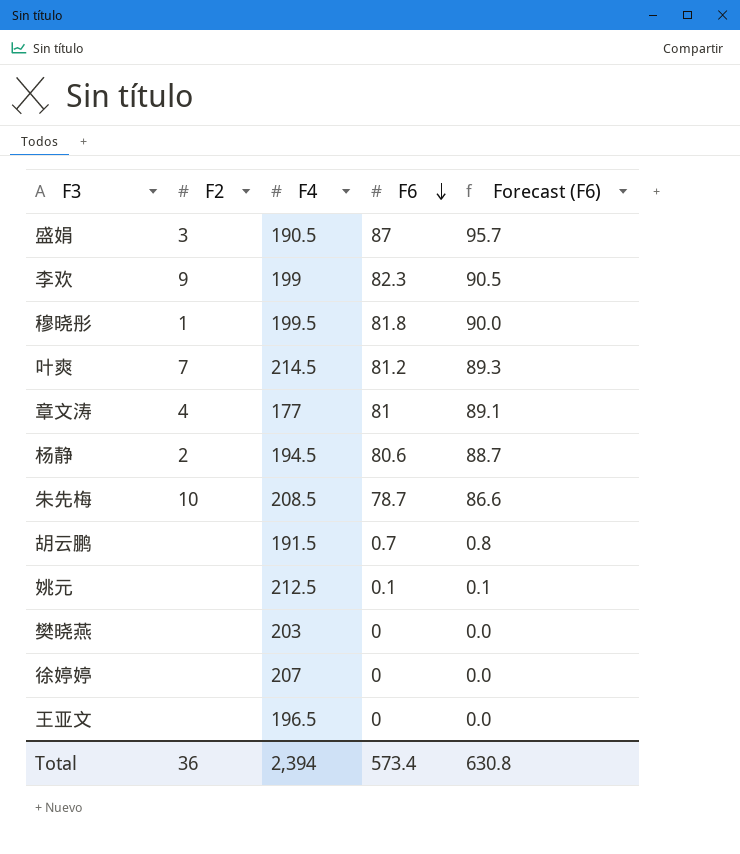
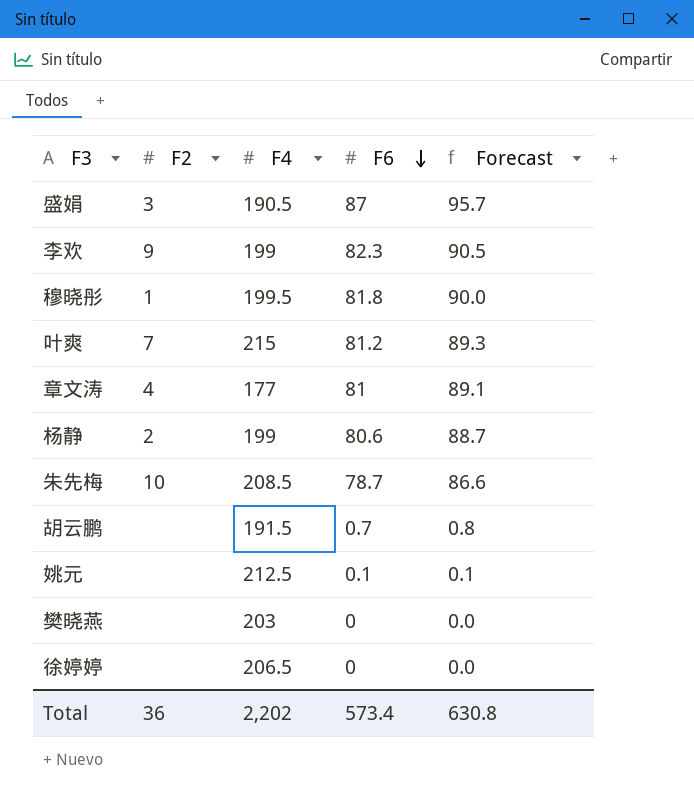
column name: Forecast (F6) -> Forecast
row 王亚文: none | 196.5 | 0 | 0.0 -> none
叶爽 | F4: 214.5 -> 215
杨静 | F4: 194.5 -> 199
徐婷婷 | F4: 207 -> 206.5
Total | F4: 2,394 -> 2,202

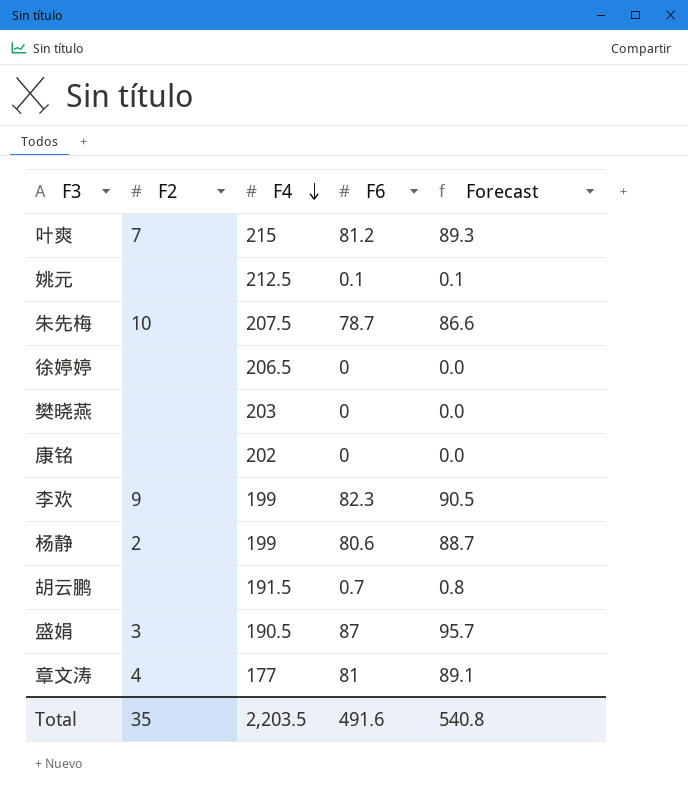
row order: F6 descending -> F4 descending
row 穆晓彤: 1 | 199.5 | 81.8 | 90.0 -> none
朱先梅 | F4: 208.5 -> 207.5
row 康铭: none -> none | 202 | 0 | 0.0
Total | F2: 36 -> 35
Total | F4: 2,202 -> 2,203.5
Total | F6: 573.4 -> 491.6
Total | Forecast: 630.8 -> 540.8

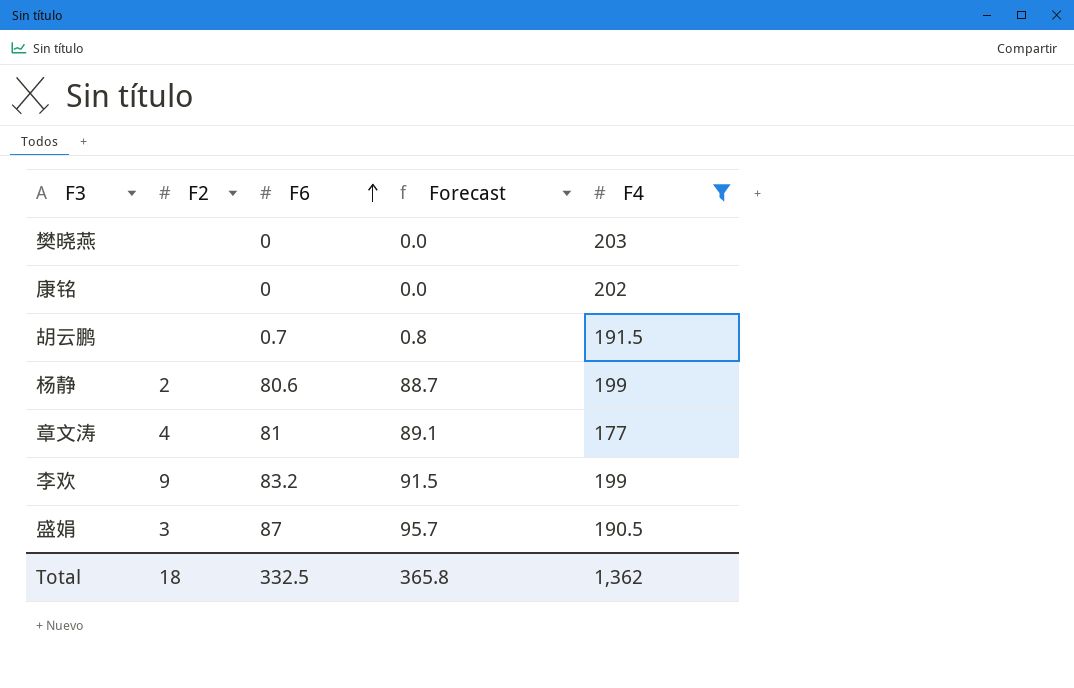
filter: none -> F4 <= 203
row order: F4 descending -> F6 ascending
column F4 | position: 3 -> 5
李欢 | F6: 82.3 -> 83.2
李欢 | Forecast: 90.5 -> 91.5
Total | F2: 35 -> 18
Total | F6: 491.6 -> 332.5
Total | Forecast: 540.8 -> 365.8
Total | F4: 2,203.5 -> 1,362

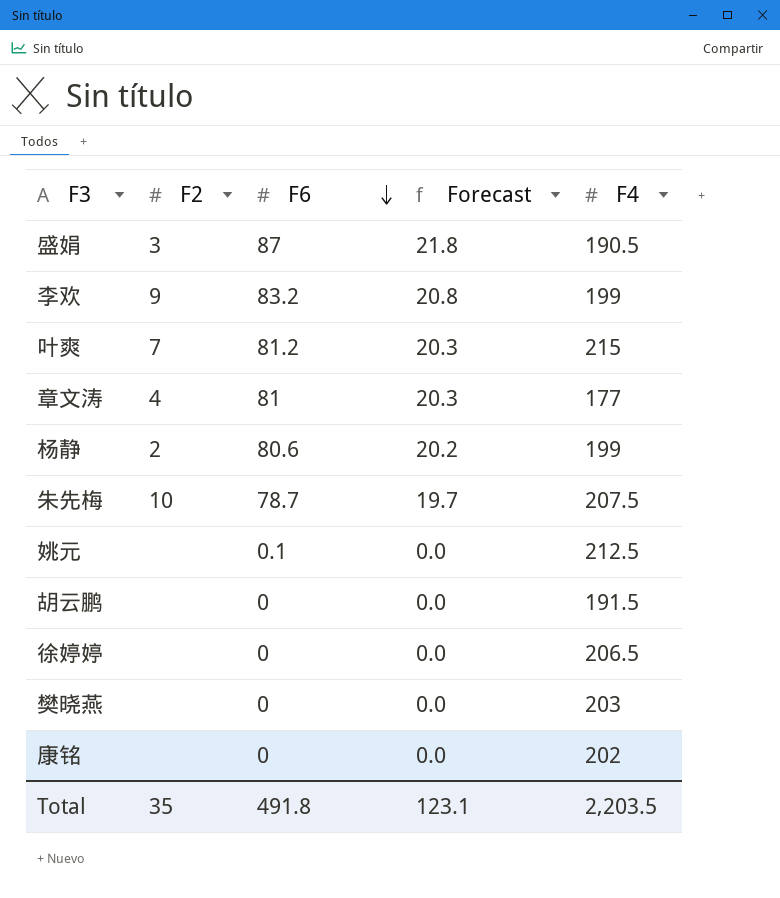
filter: F4 <= 203 -> none
row order: F6 ascending -> F6 descending
column Forecast | formula: [F6] * 1.1 -> [F6] * 0.25
胡云鹏 | F6: 0.7 -> 0
Total | F2: 18 -> 35
Total | F6: 332.5 -> 491.8
Total | Forecast: 365.8 -> 123.1
Total | F4: 1,362 -> 2,203.5

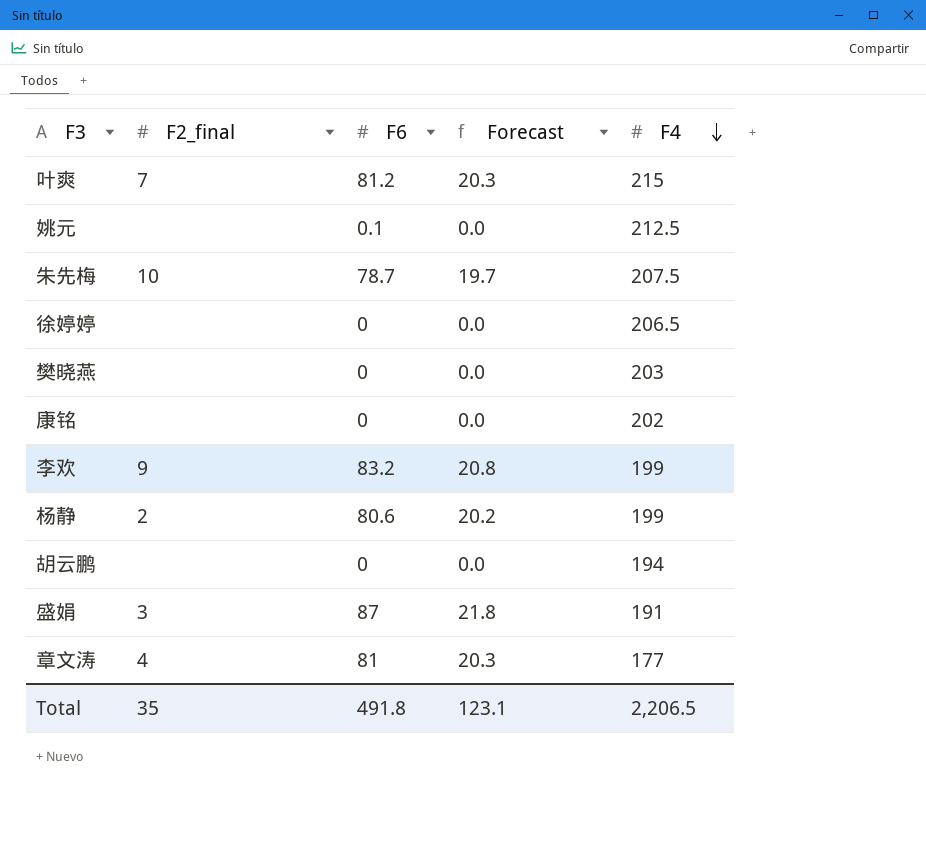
row order: F6 descending -> F4 descending
column name: F2 -> F2_final
胡云鹏 | F4: 191.5 -> 194
盛娟 | F4: 190.5 -> 191
Total | F4: 2,203.5 -> 2,206.5

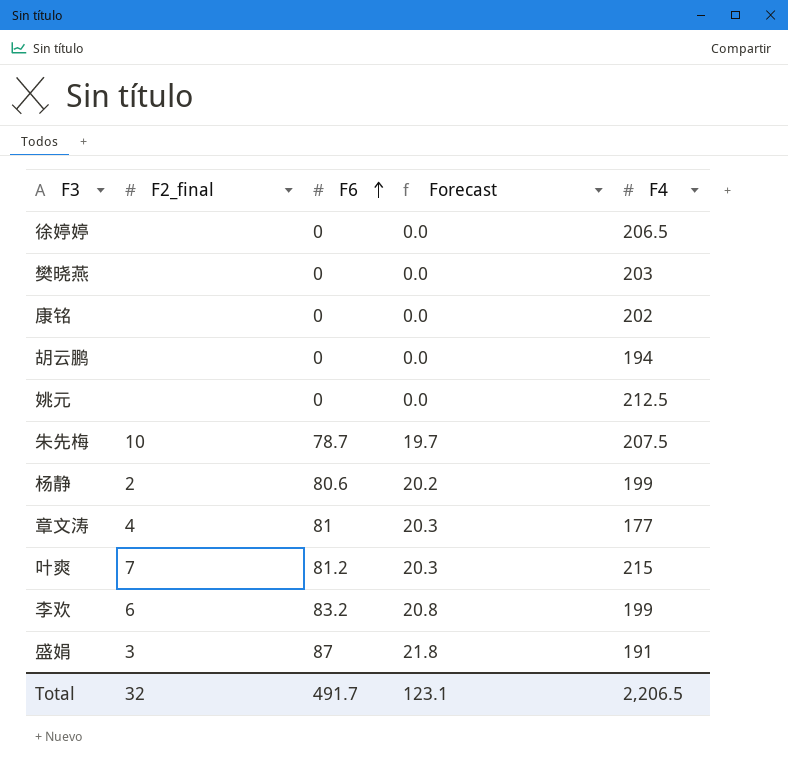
row order: F4 descending -> F6 ascending
姚元 | F6: 0.1 -> 0
李欢 | F2_final: 9 -> 6
Total | F2_final: 35 -> 32
Total | F6: 491.8 -> 491.7

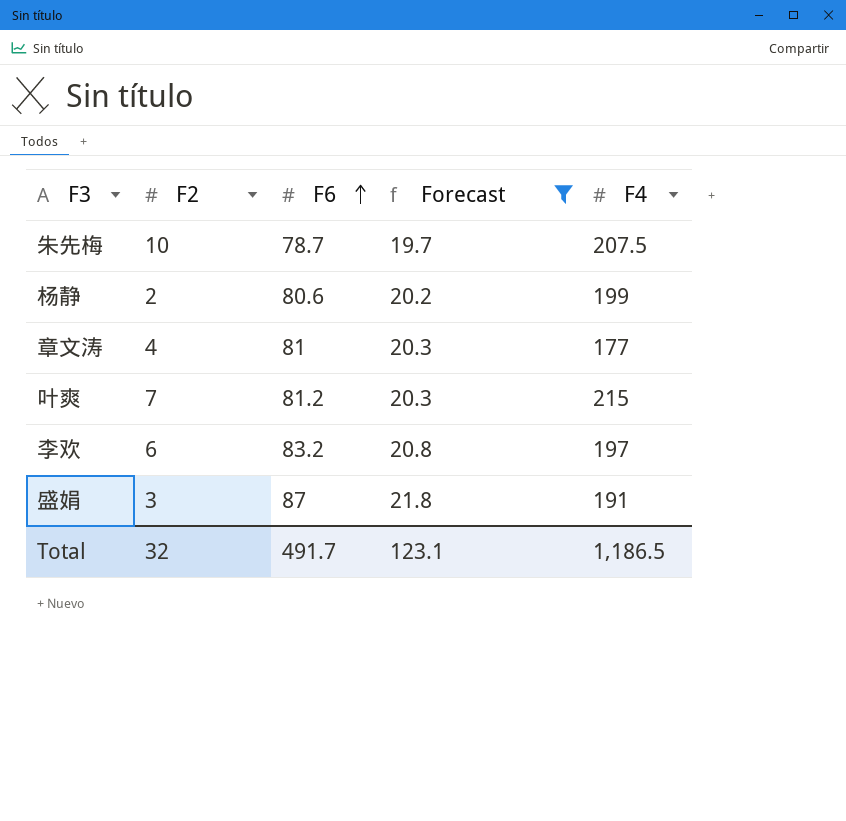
filter: none -> Forecast != 0.0
column name: F2_final -> F2
李欢 | F4: 199 -> 197
Total | F4: 2,206.5 -> 1,186.5

